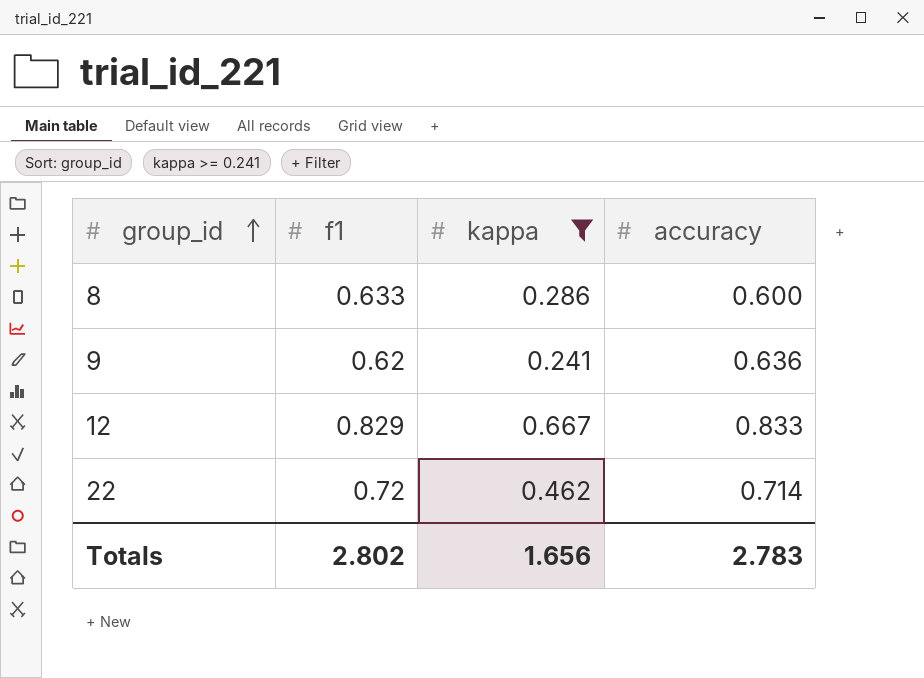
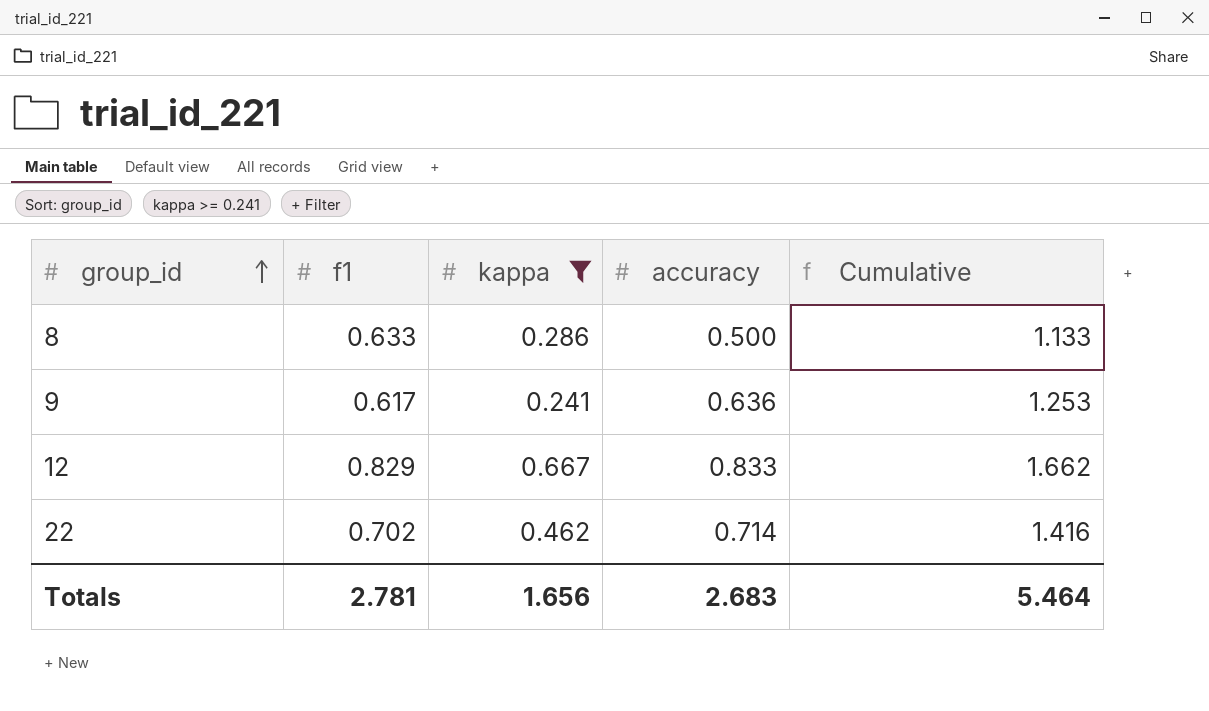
column Cumulative | formula: none -> [f1] + [accuracy]
8 | accuracy: 0.600 -> 0.500
9 | f1: 0.62 -> 0.617
22 | f1: 0.72 -> 0.702
Totals | f1: 2.802 -> 2.781
Totals | accuracy: 2.783 -> 2.683

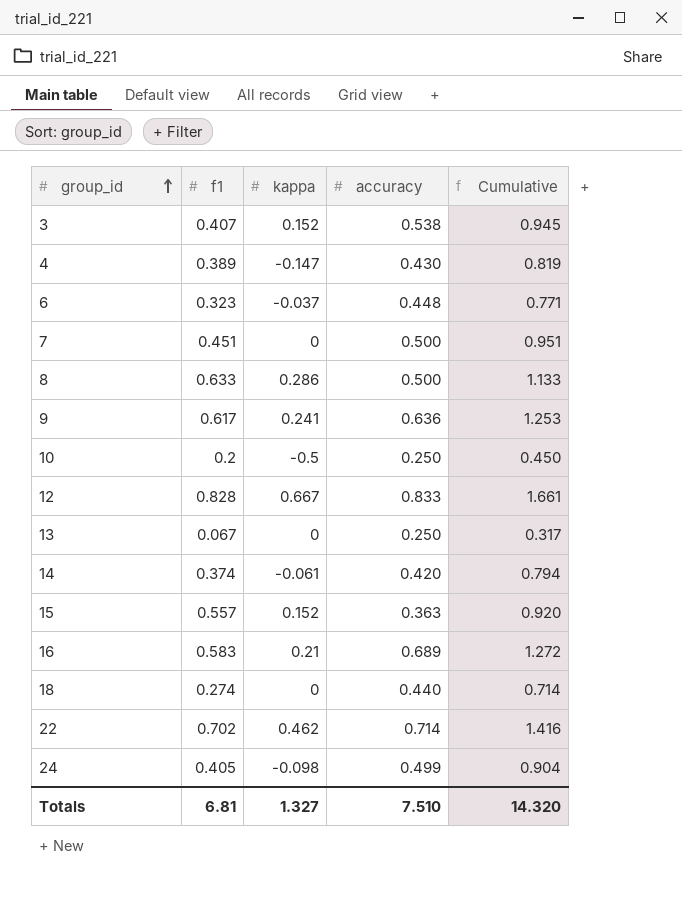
filter: kappa >= 0.241 -> none
12 | f1: 0.829 -> 0.828
12 | Cumulative: 1.662 -> 1.661
Totals | f1: 2.781 -> 6.81
Totals | kappa: 1.656 -> 1.327
Totals | accuracy: 2.683 -> 7.510
Totals | Cumulative: 5.464 -> 14.320

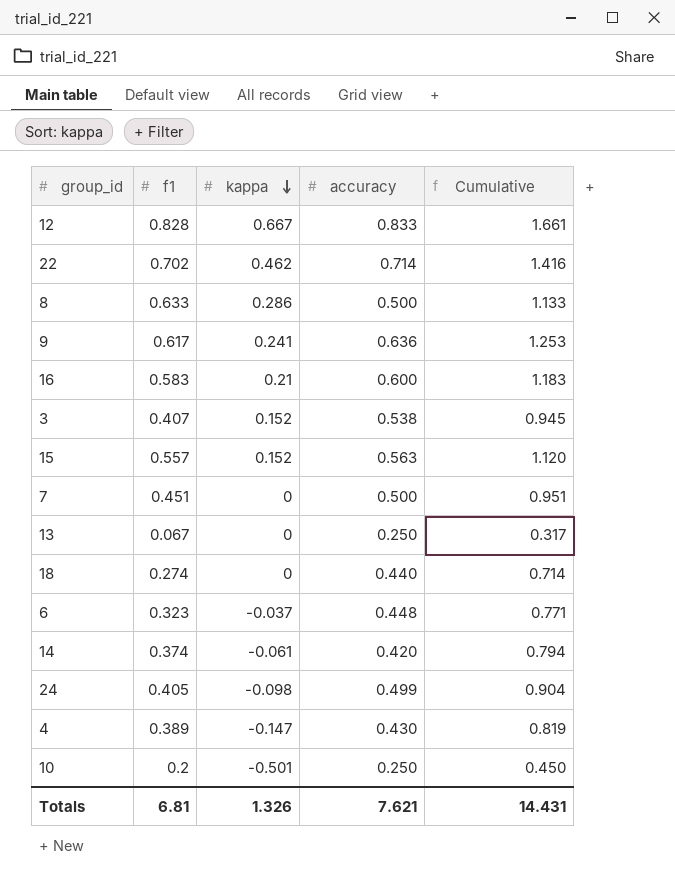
row order: group_id ascending -> kappa descending
16 | accuracy: 0.689 -> 0.600
16 | Cumulative: 1.272 -> 1.183
15 | accuracy: 0.363 -> 0.563
15 | Cumulative: 0.920 -> 1.120
10 | kappa: -0.5 -> -0.501
Totals | kappa: 1.327 -> 1.326
Totals | accuracy: 7.510 -> 7.621
Totals | Cumulative: 14.320 -> 14.431

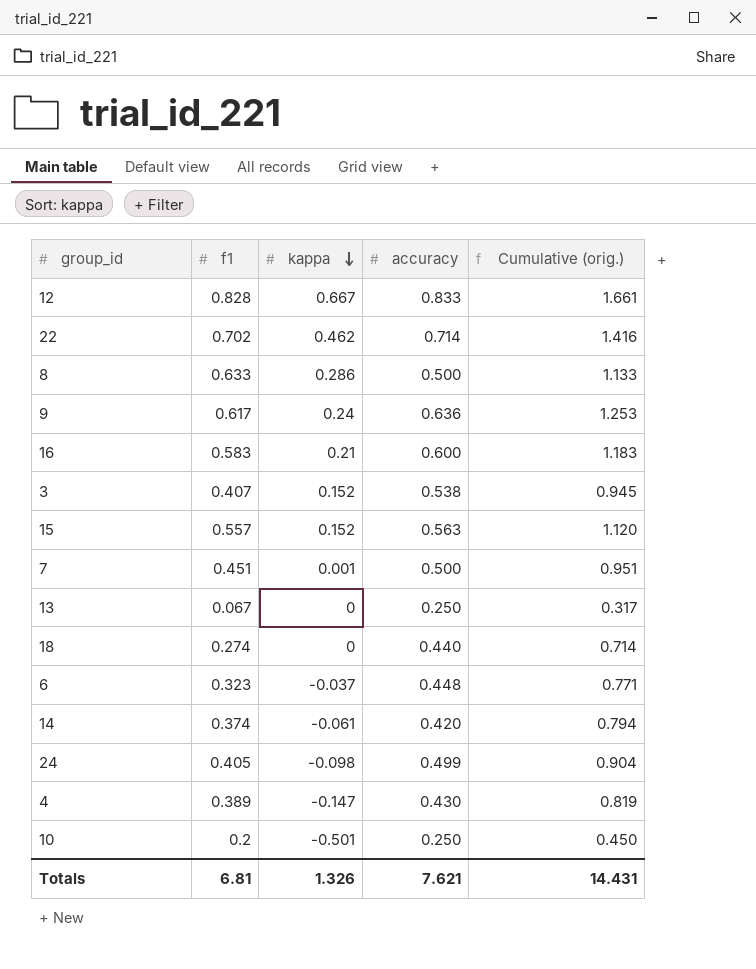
column name: Cumulative -> Cumulative (orig.)
9 | kappa: 0.241 -> 0.24
7 | kappa: 0 -> 0.001

